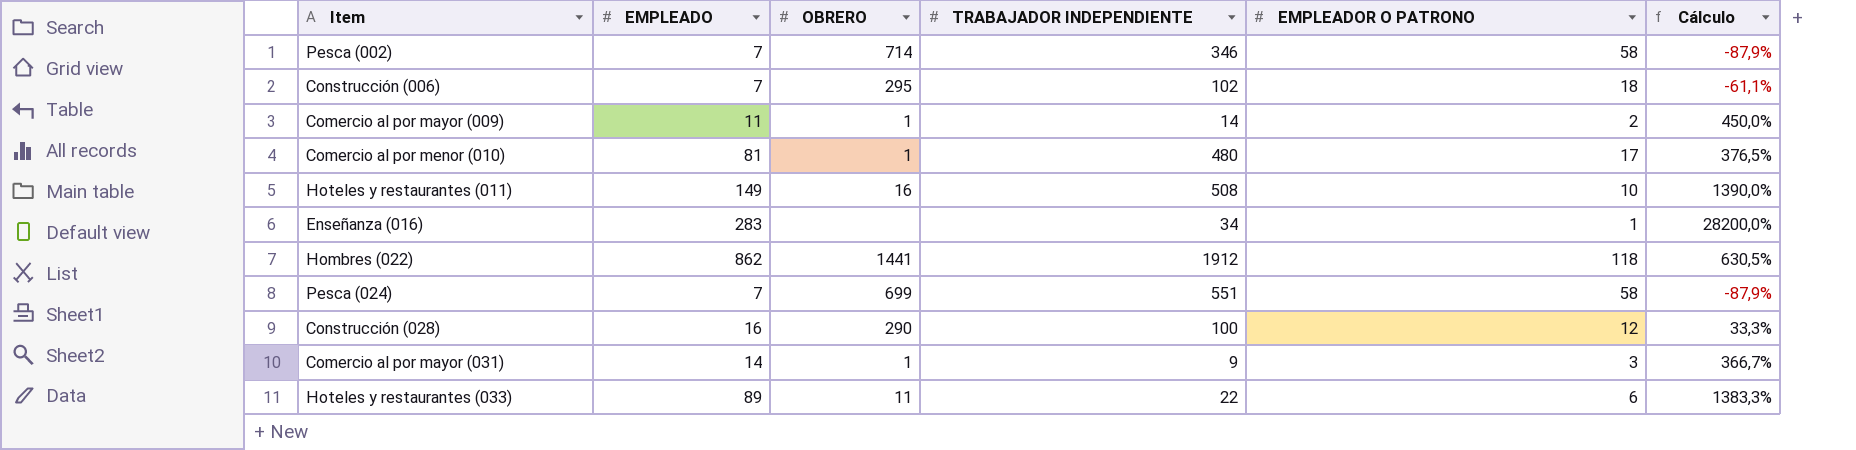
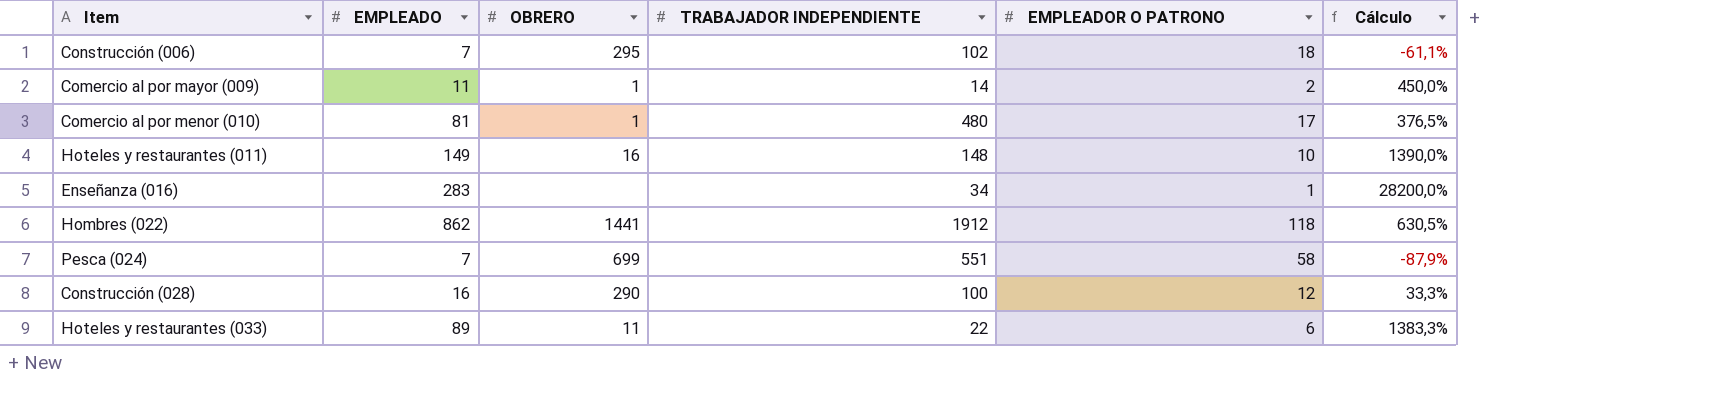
row Pesca (002): 7 | 714 | 346 | 58 | -87,9% -> none
row Comercio al por mayor (031): 14 | 1 | 9 | 3 | 366,7% -> none
Hoteles y restaurantes (011) | TRABAJADOR INDEPENDIENTE: 508 -> 148

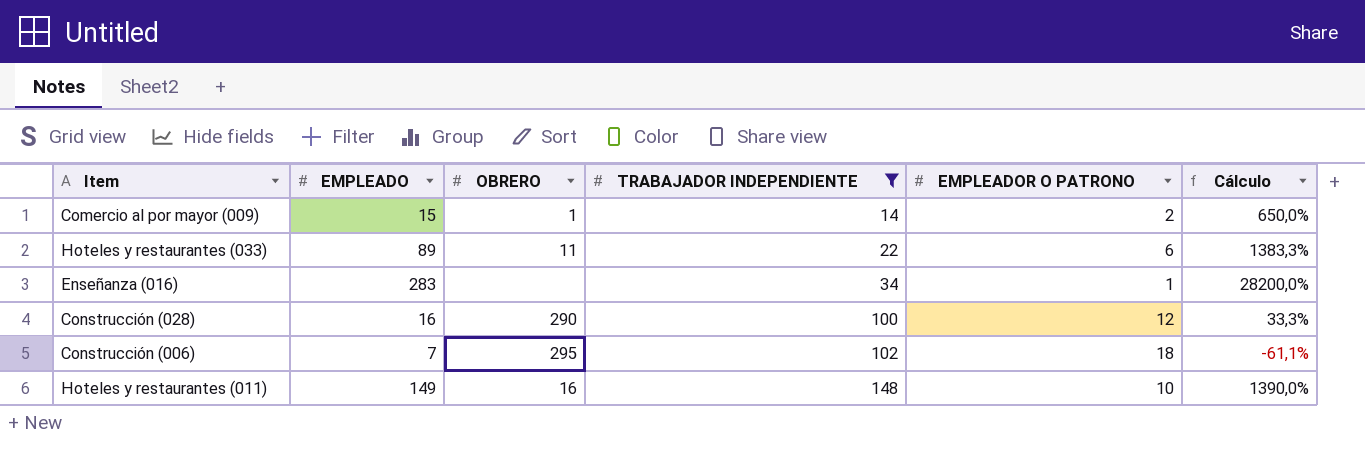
filter: none -> TRABAJADOR INDEPENDIENTE <= 148
row order: none -> TRABAJADOR INDEPENDIENTE ascending
Comercio al por mayor (009) | EMPLEADO: 11 -> 15
Comercio al por mayor (009) | Cálculo: 450,0% -> 650,0%

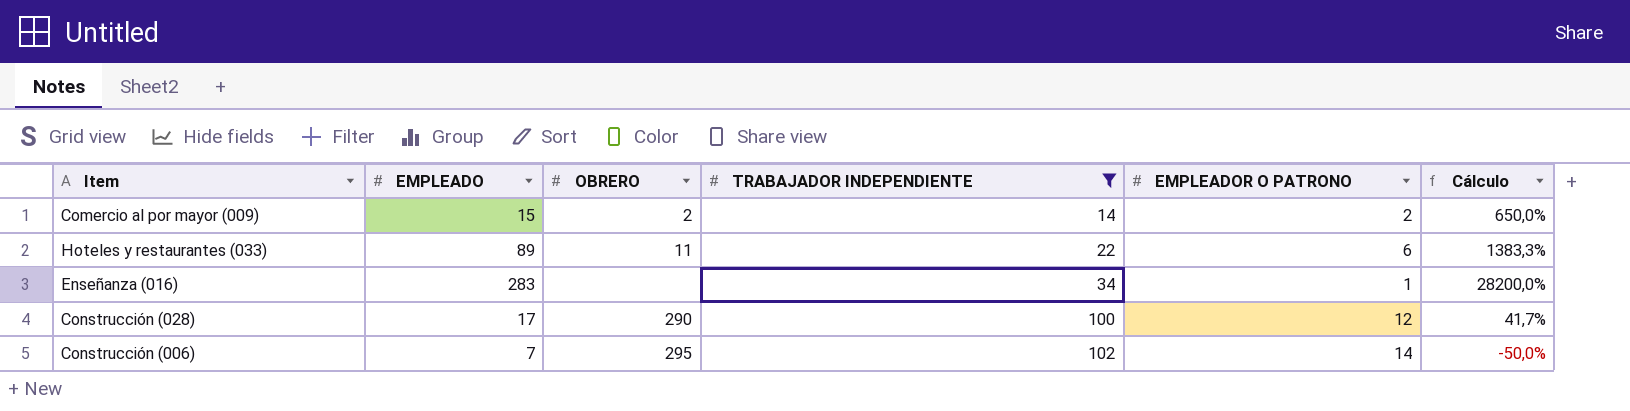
row Hoteles y restaurantes (011): 149 | 16 | 148 | 10 | 1390,0% -> none
Comercio al por mayor (009) | OBRERO: 1 -> 2
Construcción (028) | EMPLEADO: 16 -> 17
Construcción (028) | Cálculo: 33,3% -> 41,7%
Construcción (006) | EMPLEADOR O PATRONO: 18 -> 14
Construcción (006) | Cálculo: -61,1% -> -50,0%

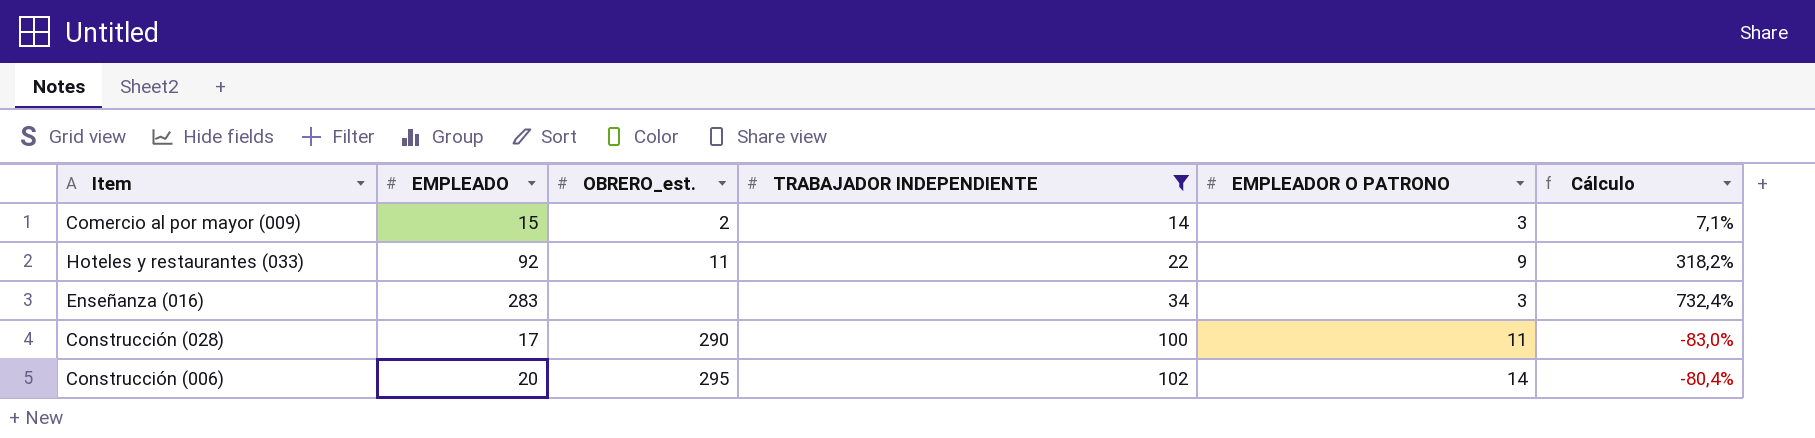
column name: OBRERO -> OBRERO_est.
column Cálculo | formula: ([EMPLEADO] - [EMPLEADOR O PATRONO]) / [EMPLEADOR O PATRONO] -> ([EMPLEADO] - [TRABAJADOR INDEPENDIENTE]) / [TRABAJADOR INDEPENDIENTE]
Comercio al por mayor (009) | EMPLEADOR O PATRONO: 2 -> 3
Hoteles y restaurantes (033) | EMPLEADO: 89 -> 92
Hoteles y restaurantes (033) | EMPLEADOR O PATRONO: 6 -> 9
Enseñanza (016) | EMPLEADOR O PATRONO: 1 -> 3
Construcción (028) | EMPLEADOR O PATRONO: 12 -> 11
Construcción (006) | EMPLEADO: 7 -> 20

